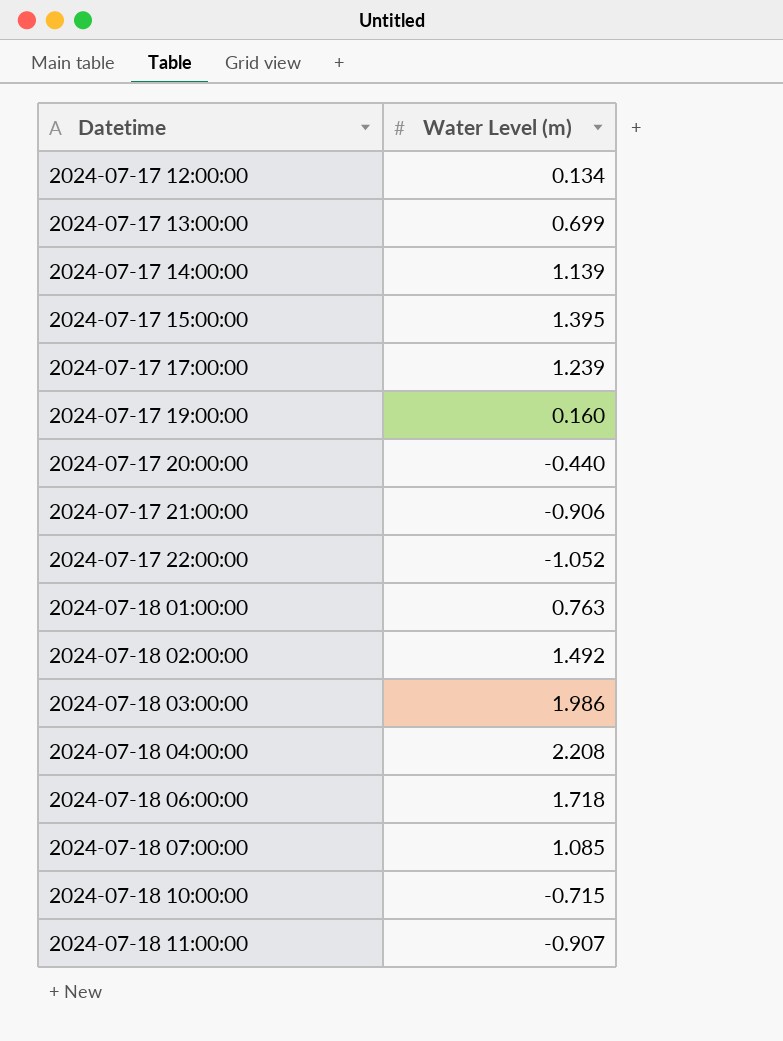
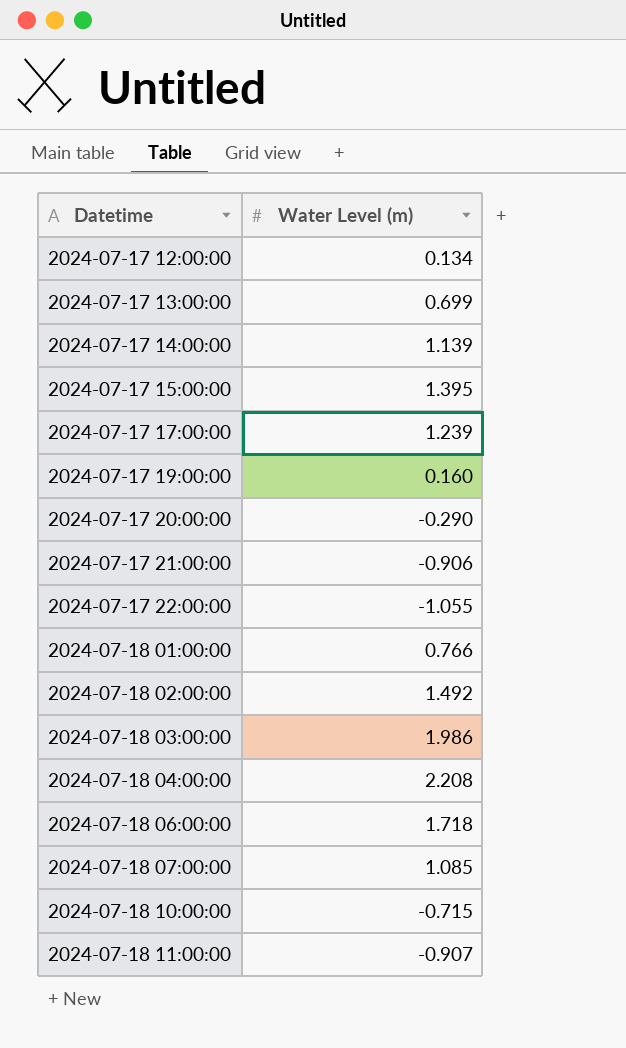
2024-07-17 20:00:00 | Water Level (m): -0.440 -> -0.290
2024-07-17 22:00:00 | Water Level (m): -1.052 -> -1.055
2024-07-18 01:00:00 | Water Level (m): 0.763 -> 0.766

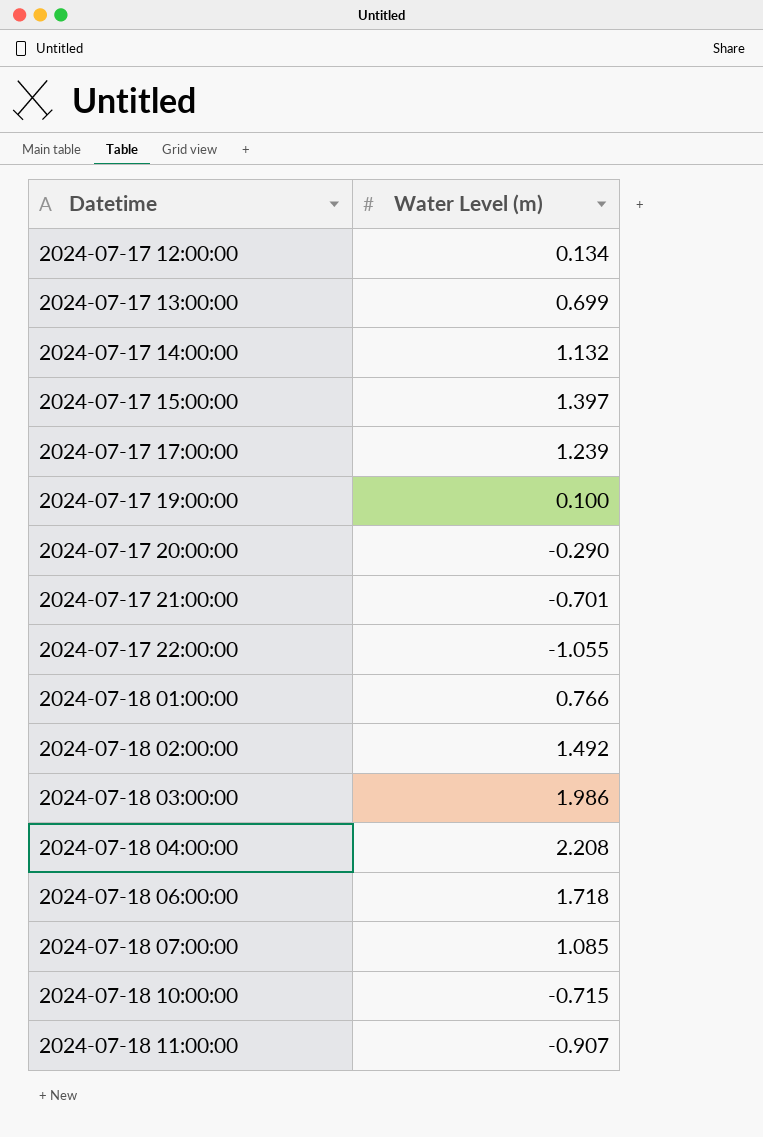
2024-07-17 14:00:00 | Water Level (m): 1.139 -> 1.132
2024-07-17 15:00:00 | Water Level (m): 1.395 -> 1.397
2024-07-17 19:00:00 | Water Level (m): 0.160 -> 0.100
2024-07-17 21:00:00 | Water Level (m): -0.906 -> -0.701

